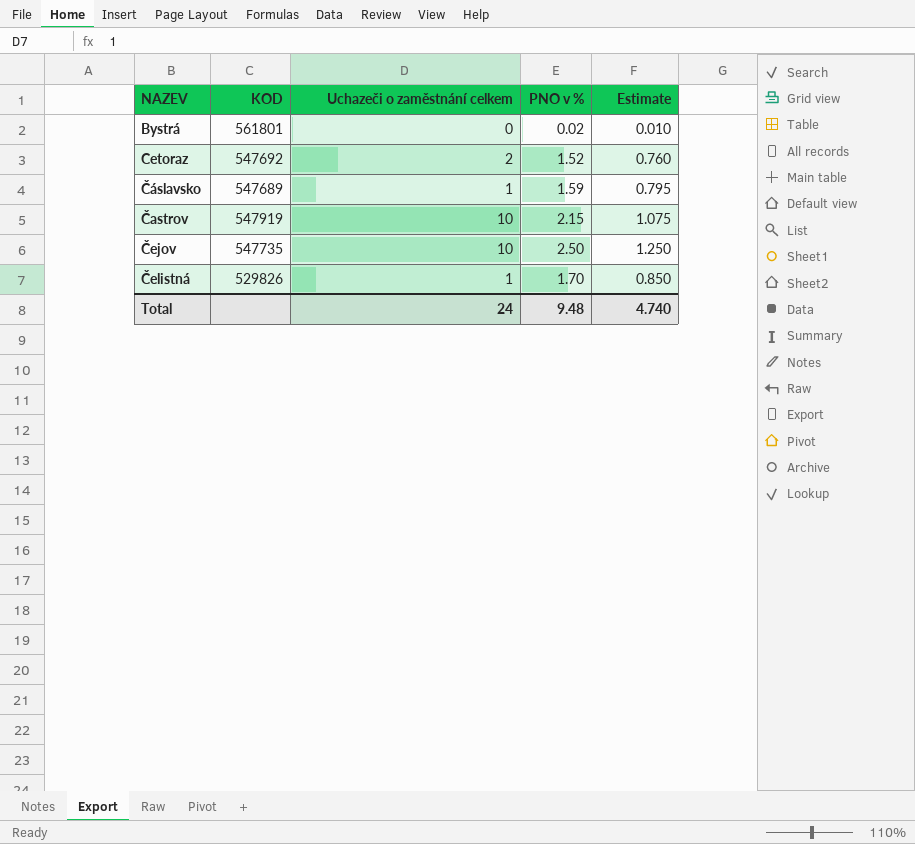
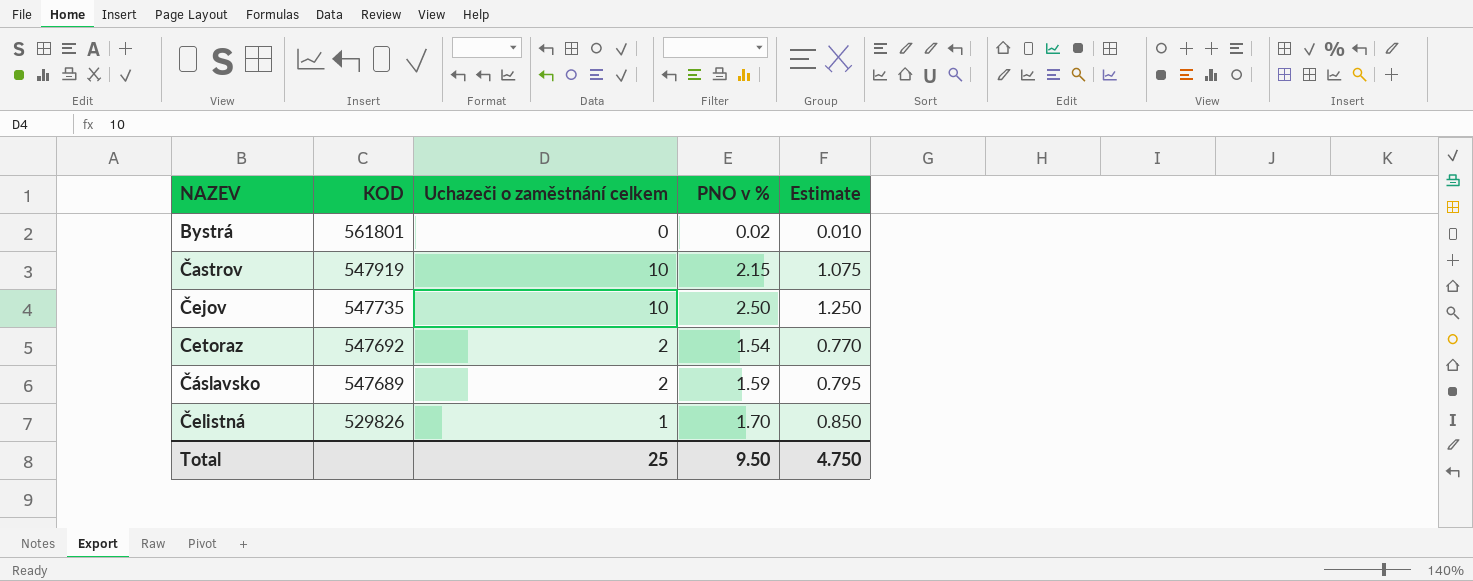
row order: none -> KOD descending
Cetoraz | PNO v %: 1.52 -> 1.54
Cetoraz | Estimate: 0.760 -> 0.770
Čáslavsko | Uchazeči o zaměstnání celkem: 1 -> 2
Total | Uchazeči o zaměstnání celkem: 24 -> 25
Total | PNO v %: 9.48 -> 9.50
Total | Estimate: 4.740 -> 4.750

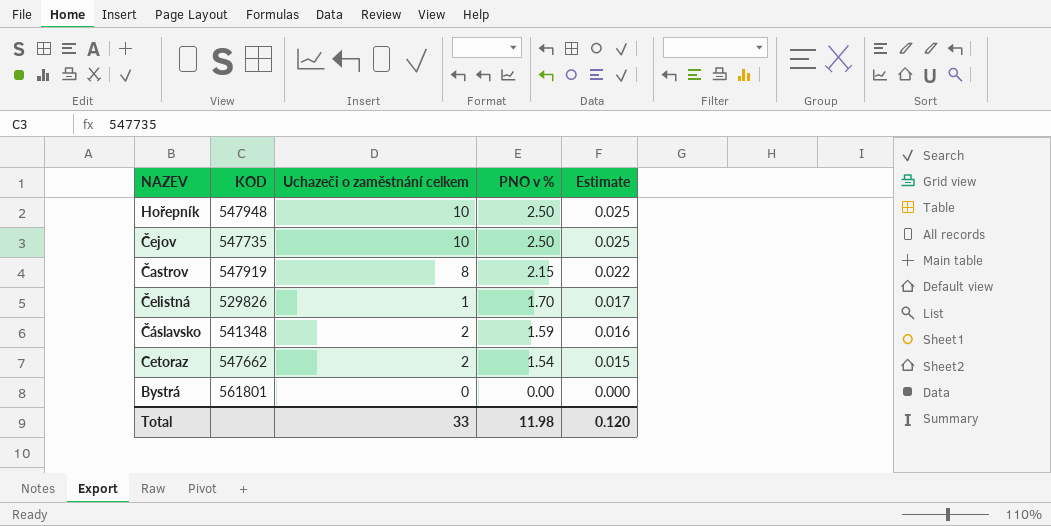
row order: KOD descending -> PNO v % descending
column Estimate | formula: [PNO v %] * 0.5 -> [PNO v %] * 0.01
row Hořepník: none -> 547948 | 10 | 2.50 | 0.025
Častrov | Uchazeči o zaměstnání celkem: 10 -> 8
Čáslavsko | KOD: 547689 -> 541348
Cetoraz | KOD: 547692 -> 547662
Bystrá | PNO v %: 0.02 -> 0.00
Total | Uchazeči o zaměstnání celkem: 25 -> 33
Total | PNO v %: 9.50 -> 11.98
Total | Estimate: 4.750 -> 0.120

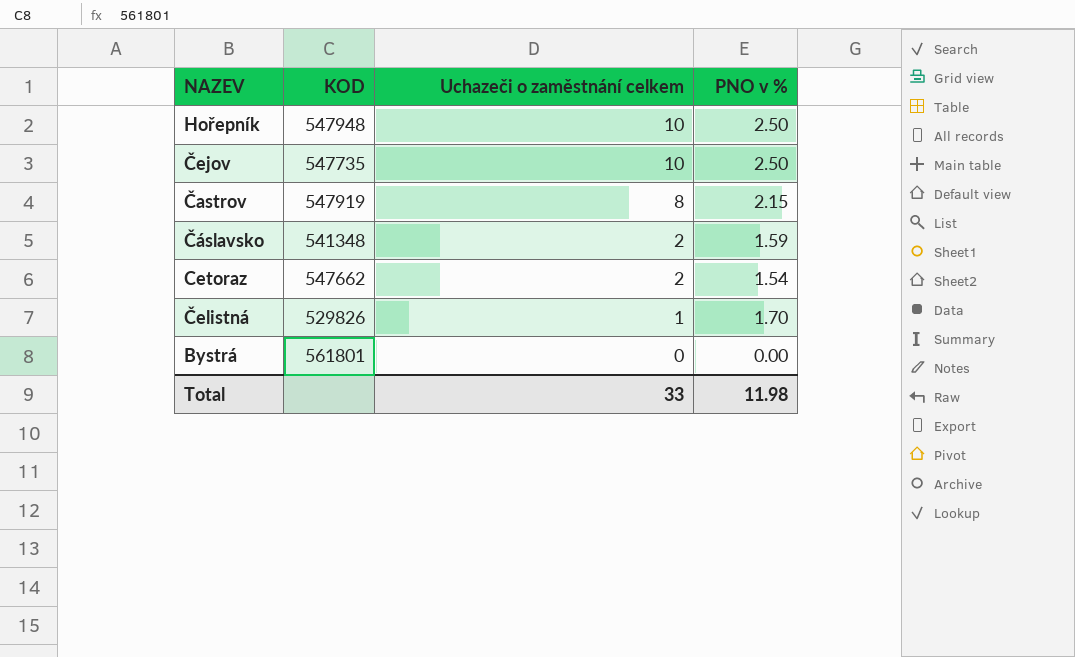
row order: PNO v % descending -> Uchazeči o zaměstnání celkem descending
column Estimate | formula: [PNO v %] * 0.01 -> none

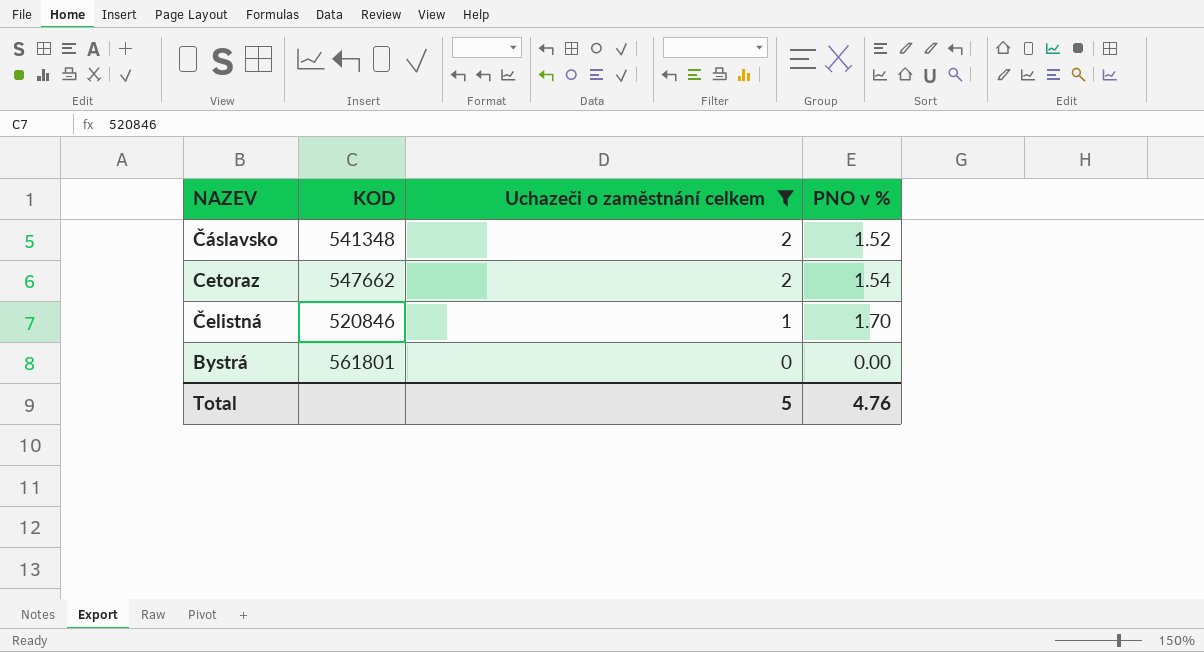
filter: none -> Uchazeči o zaměstnání celkem <= 2
Čáslavsko | PNO v %: 1.59 -> 1.52
Čelistná | KOD: 529826 -> 520846
Total | Uchazeči o zaměstnání celkem: 33 -> 5
Total | PNO v %: 11.98 -> 4.76

